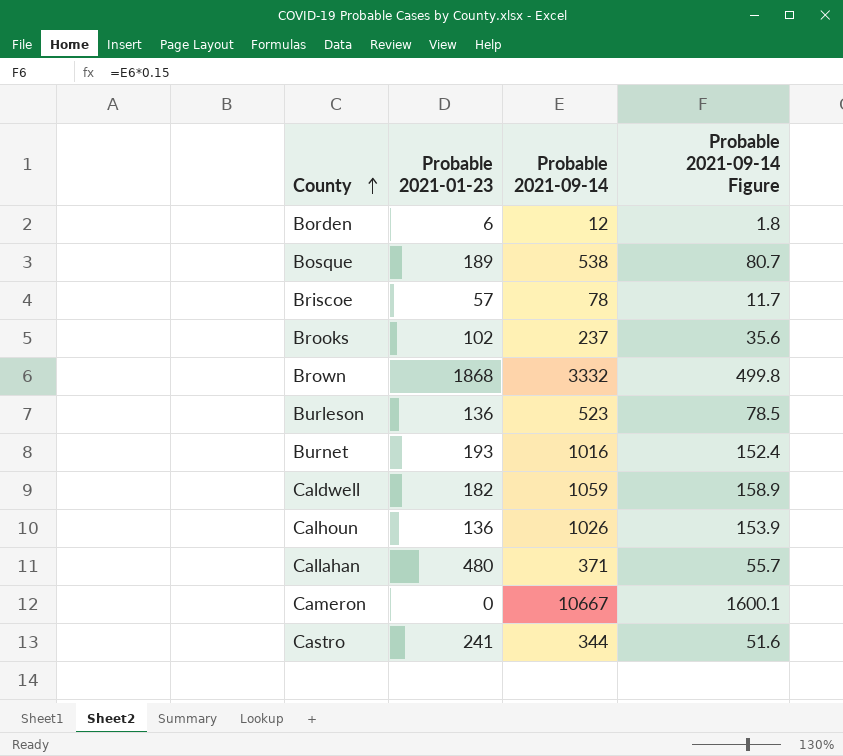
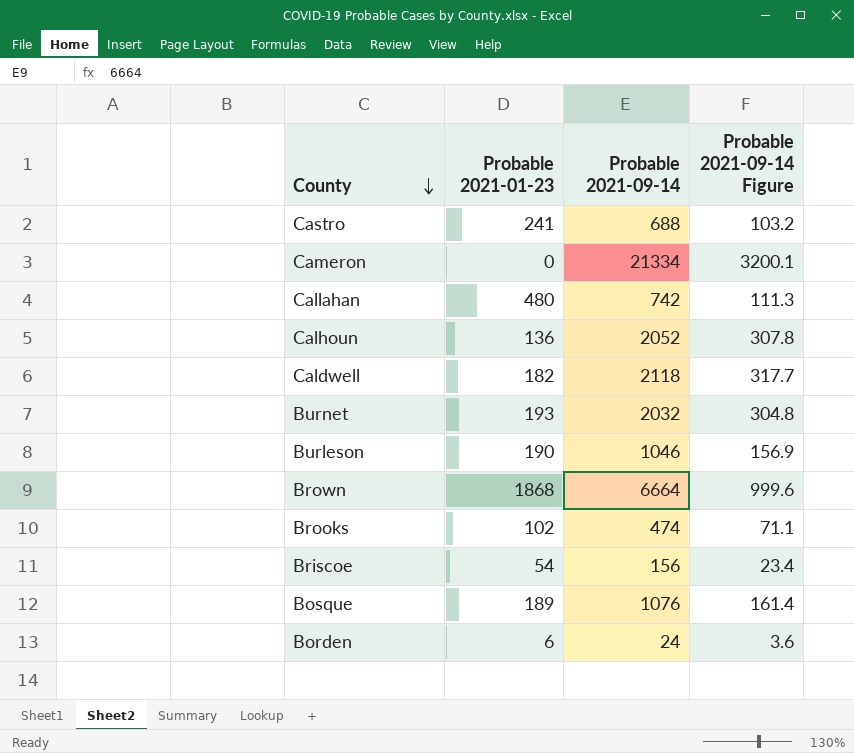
row order: County ascending -> County descending
Castro | Probable 2021-09-14: 344 -> 688
Castro | Probable 2021-09-14 Figure: 51.6 -> 103.2
Cameron | Probable 2021-09-14: 10667 -> 21334
Cameron | Probable 2021-09-14 Figure: 1600.1 -> 3200.1
Callahan | Probable 2021-09-14: 371 -> 742
Callahan | Probable 2021-09-14 Figure: 55.7 -> 111.3
Calhoun | Probable 2021-09-14: 1026 -> 2052
Calhoun | Probable 2021-09-14 Figure: 153.9 -> 307.8
Caldwell | Probable 2021-09-14: 1059 -> 2118
Caldwell | Probable 2021-09-14 Figure: 158.9 -> 317.7
Burnet | Probable 2021-09-14: 1016 -> 2032
Burnet | Probable 2021-09-14 Figure: 152.4 -> 304.8
Burleson | Probable 2021-01-23: 136 -> 190
Burleson | Probable 2021-09-14: 523 -> 1046
Burleson | Probable 2021-09-14 Figure: 78.5 -> 156.9
Brown | Probable 2021-09-14: 3332 -> 6664
Brown | Probable 2021-09-14 Figure: 499.8 -> 999.6
Brooks | Probable 2021-09-14: 237 -> 474
Brooks | Probable 2021-09-14 Figure: 35.6 -> 71.1
Briscoe | Probable 2021-01-23: 57 -> 54
Briscoe | Probable 2021-09-14: 78 -> 156
Briscoe | Probable 2021-09-14 Figure: 11.7 -> 23.4
Bosque | Probable 2021-09-14: 538 -> 1076
Bosque | Probable 2021-09-14 Figure: 80.7 -> 161.4
Borden | Probable 2021-09-14: 12 -> 24
Borden | Probable 2021-09-14 Figure: 1.8 -> 3.6

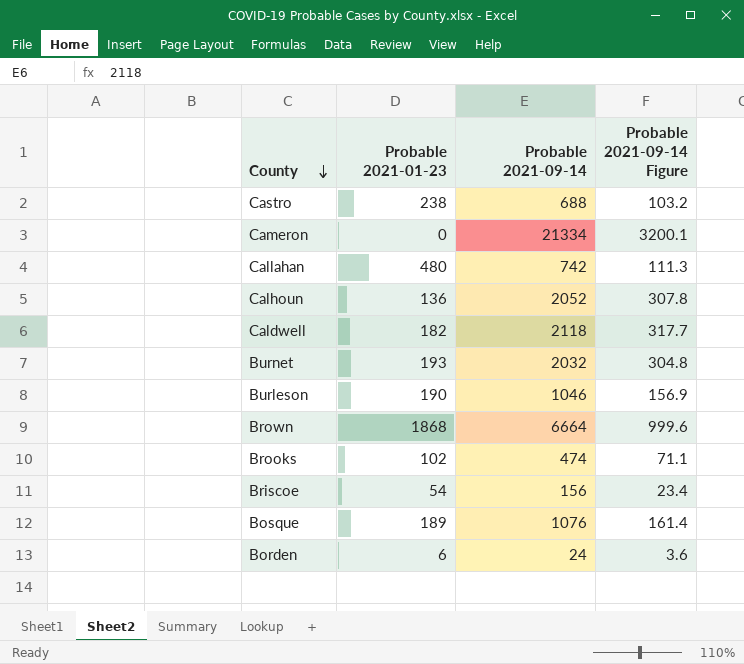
Castro | Probable 2021-01-23: 241 -> 238

